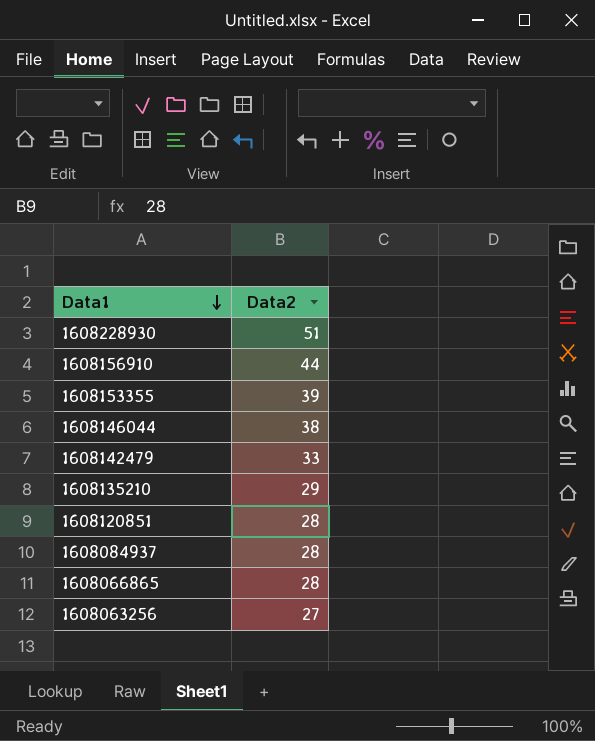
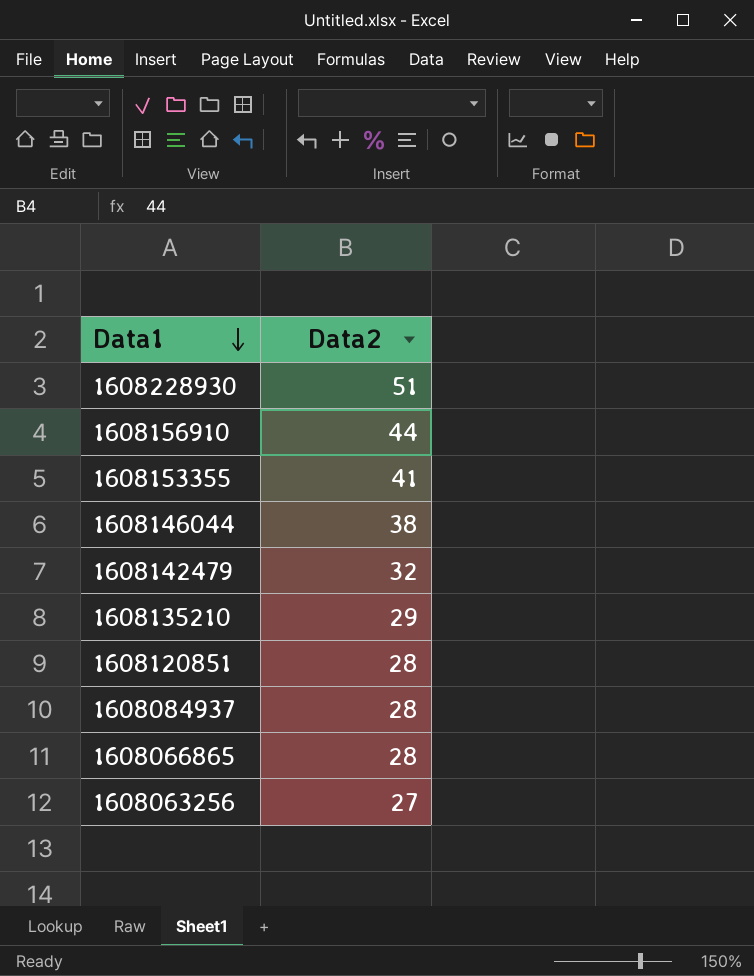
1608153355 | Data2: 39 -> 41
1608142479 | Data2: 33 -> 32

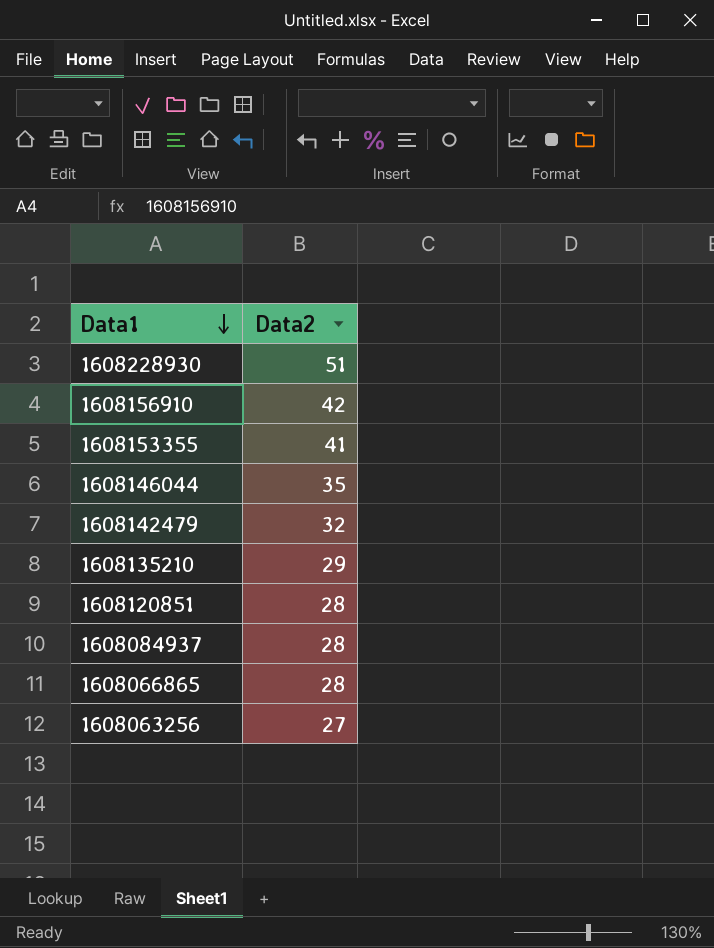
1608156910 | Data2: 44 -> 42
1608146044 | Data2: 38 -> 35

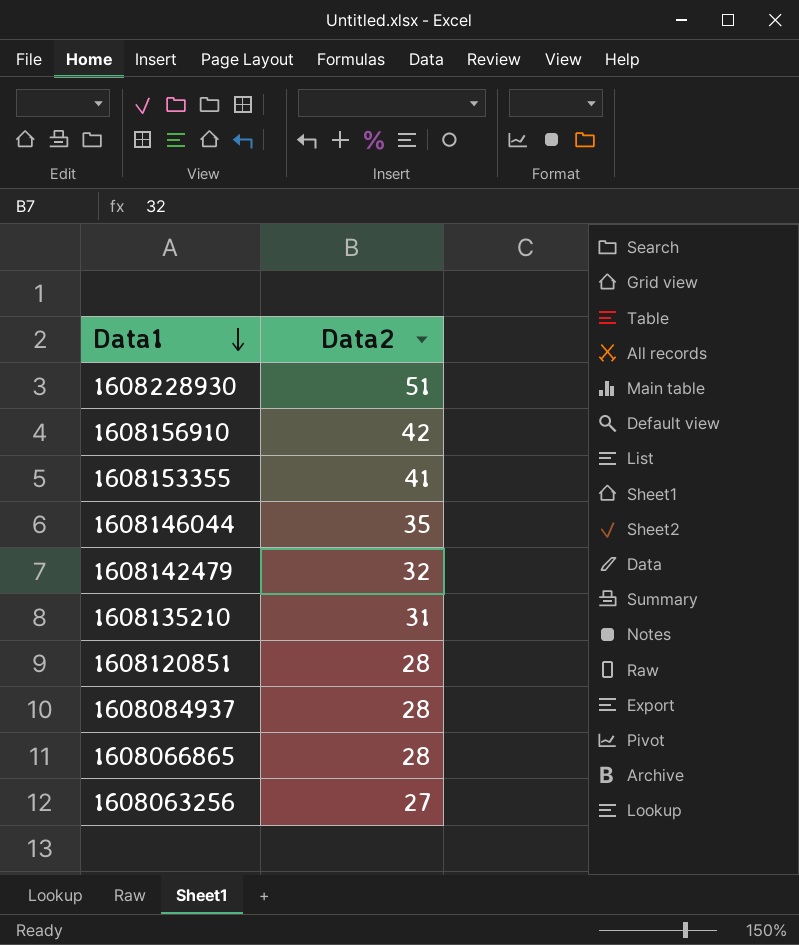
1608135210 | Data2: 29 -> 31

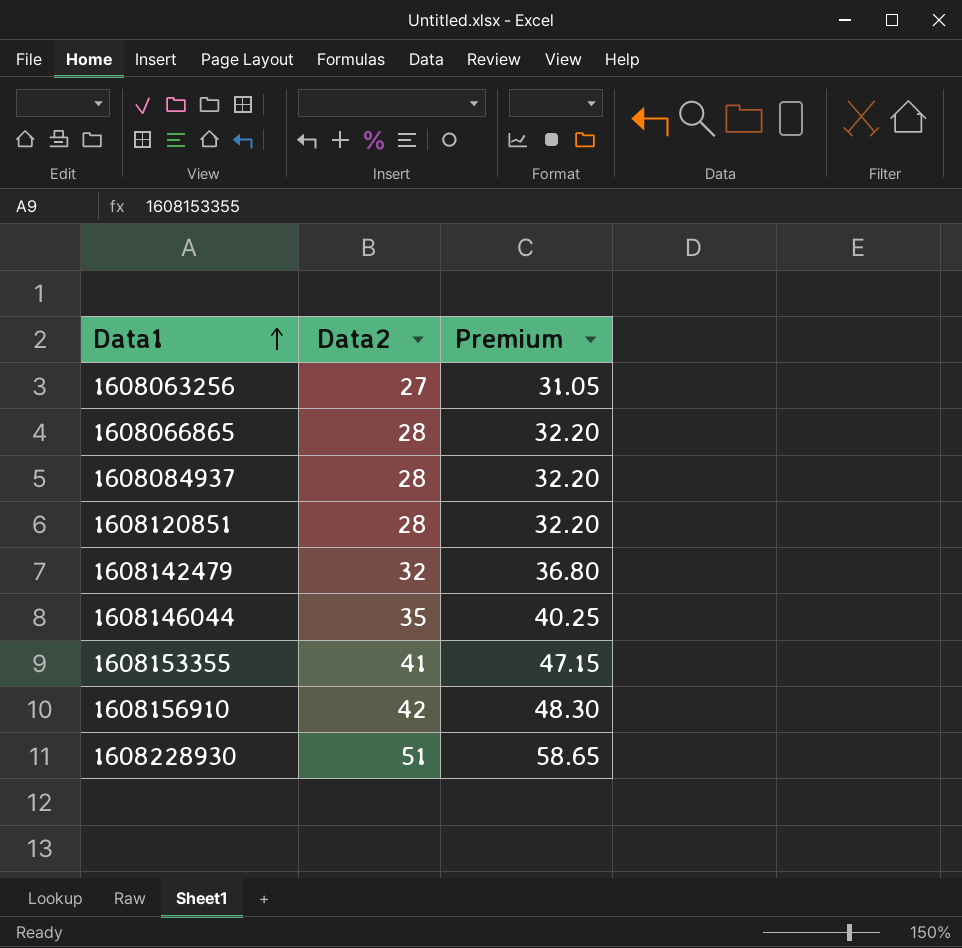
row order: Data1 descending -> Data1 ascending
column Premium | formula: none -> [Data2] * 1.15
row 1608135210: 31 -> none

